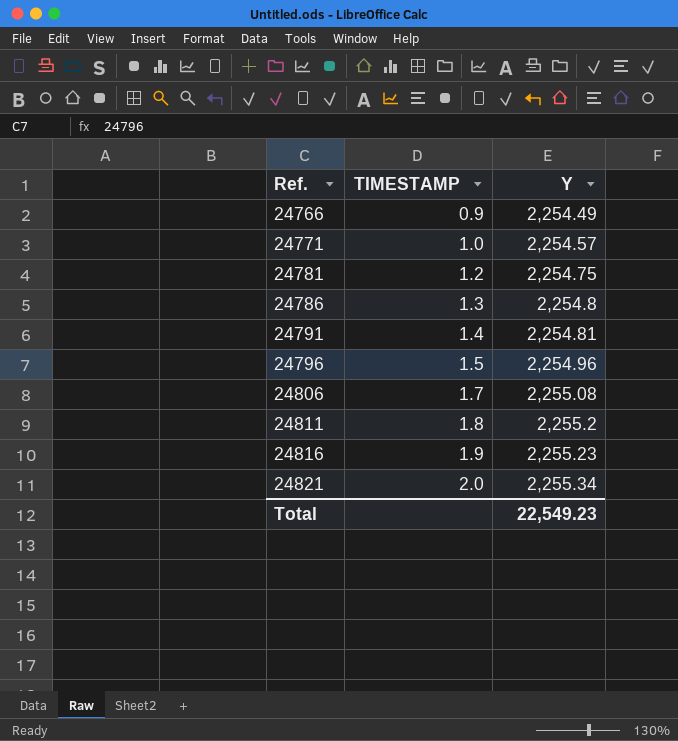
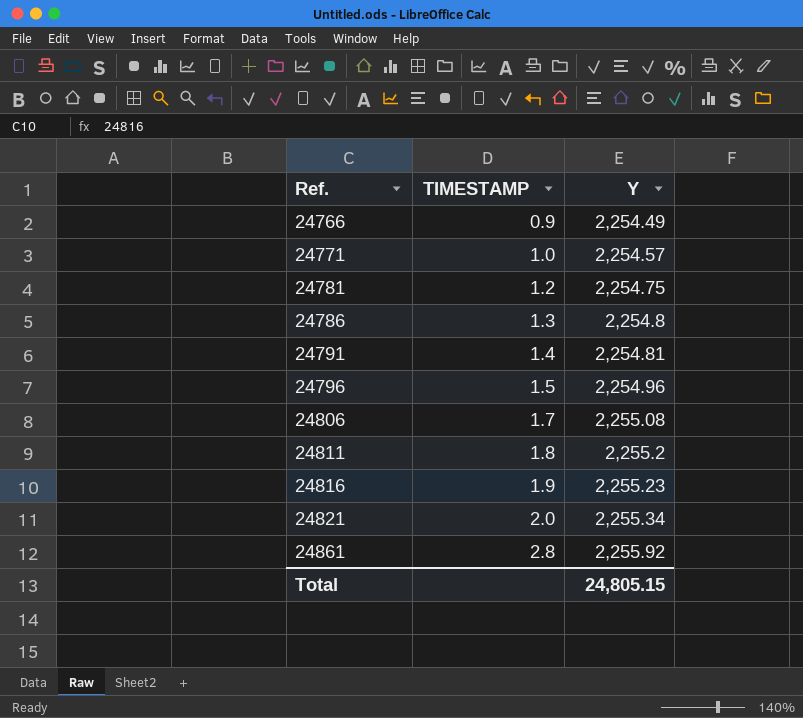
row 24861: none -> 2.8 | 2,255.92
Total | Y: 22,549.23 -> 24,805.15

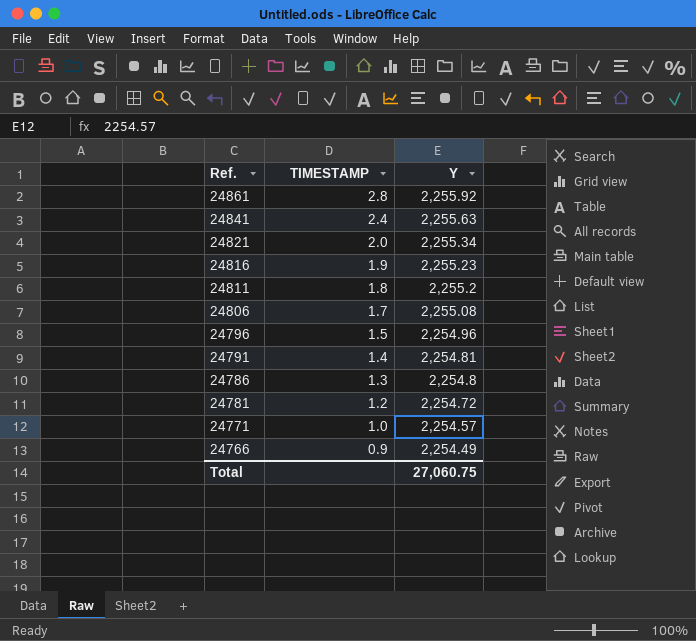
row order: Ref. ascending -> Ref. descending
row 24841: none -> 2.4 | 2,255.63
24781 | Y: 2,254.75 -> 2,254.72
Total | Y: 24,805.15 -> 27,060.75

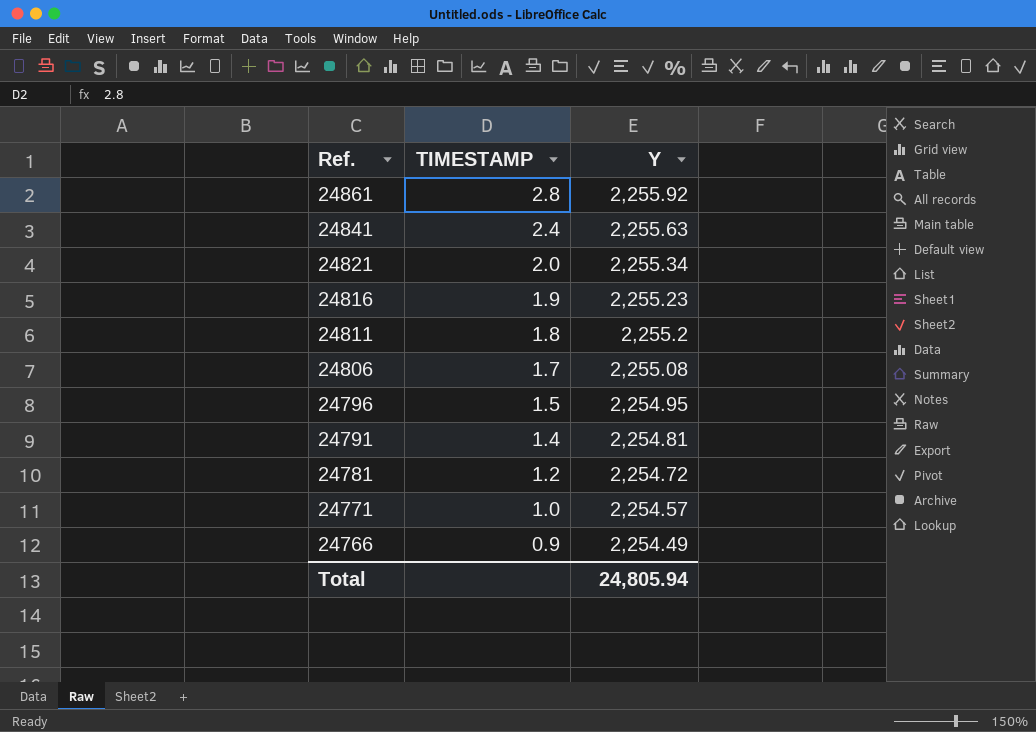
row 24786: 1.3 | 2,254.8 -> none
24796 | Y: 2,254.96 -> 2,254.95
Total | Y: 27,060.75 -> 24,805.94

